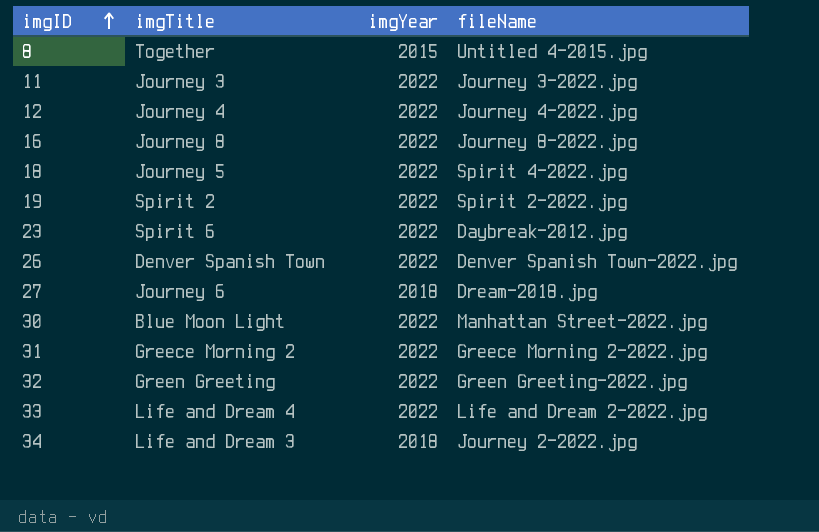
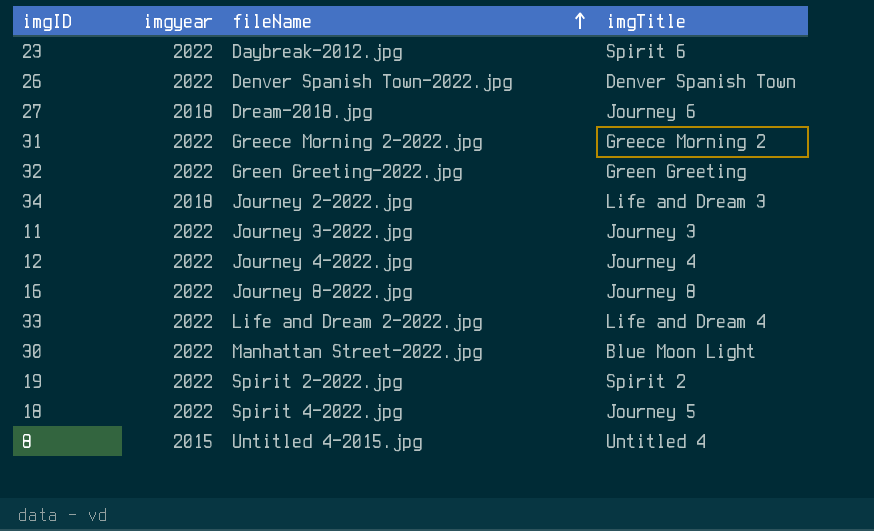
row order: imgID ascending -> fileName ascending
column name: imgYear -> imgyear
column imgTitle | position: 2 -> 4
8 | imgTitle: Together -> Untitled 4

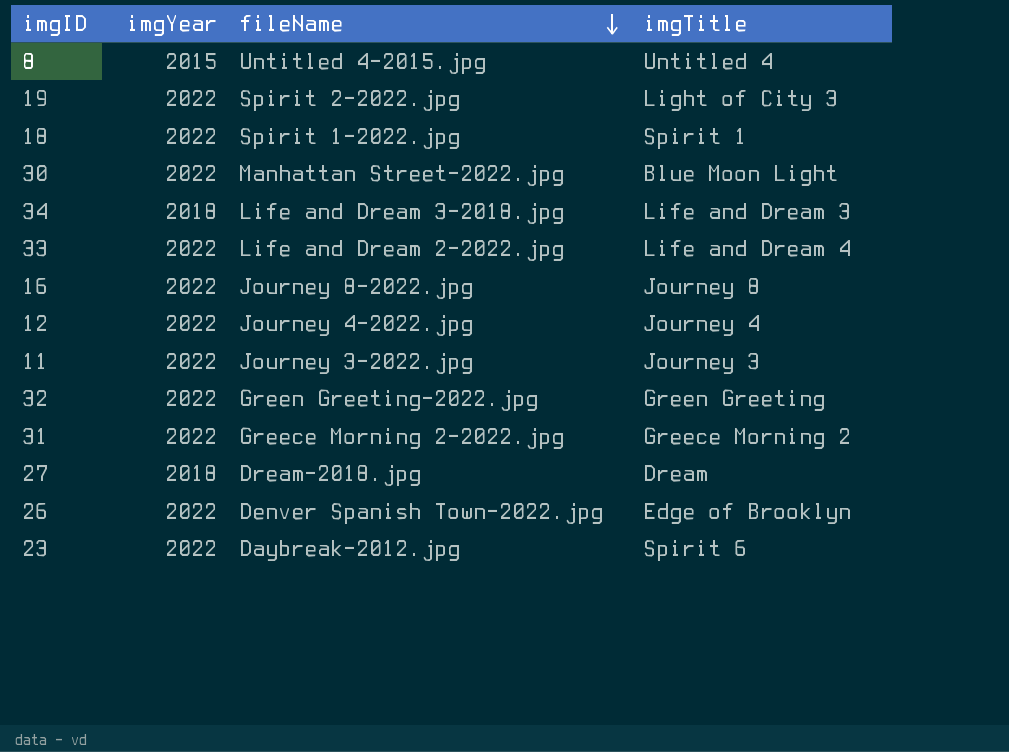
row order: fileName ascending -> fileName descending
column name: imgyear -> imgYear
19 | imgTitle: Spirit 2 -> Light of City 3
18 | fileName: Spirit 4-2022.jpg -> Spirit 1-2022.jpg
18 | imgTitle: Journey 5 -> Spirit 1
34 | fileName: Journey 2-2022.jpg -> Life and Dream 3-2018.jpg
27 | imgTitle: Journey 6 -> Dream
26 | imgTitle: Denver Spanish Town -> Edge of Brooklyn

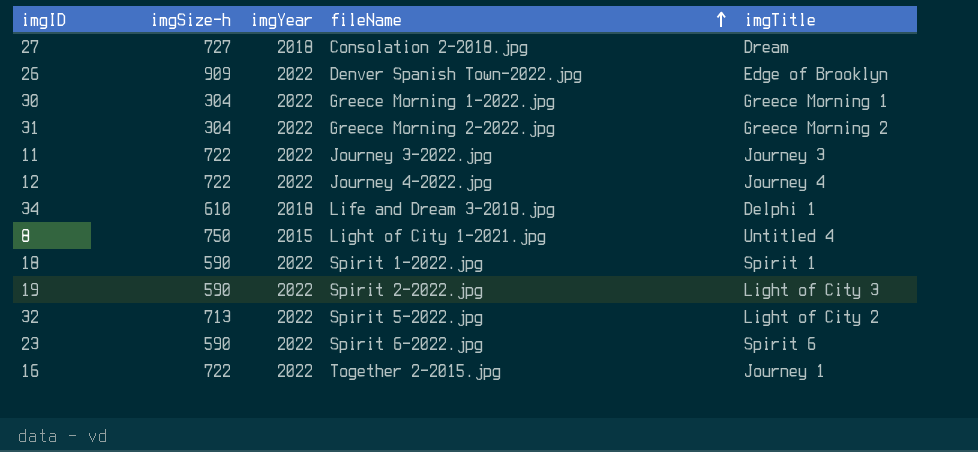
row order: fileName descending -> fileName ascending
column imgSize-h | position: none -> 2
row 33: 2022 | Life and Dream 2-2022.jpg | Life and Dream 4 -> none
27 | fileName: Dream-2018.jpg -> Consolation 2-2018.jpg
30 | fileName: Manhattan Street-2022.jpg -> Greece Morning 1-2022.jpg
30 | imgTitle: Blue Moon Light -> Greece Morning 1
34 | imgTitle: Life and Dream 3 -> Delphi 1
8 | fileName: Untitled 4-2015.jpg -> Light of City 1-2021.jpg
32 | fileName: Green Greeting-2022.jpg -> Spirit 5-2022.jpg
32 | imgTitle: Green Greeting -> Light of City 2
23 | fileName: Daybreak-2012.jpg -> Spirit 6-2022.jpg
16 | fileName: Journey 8-2022.jpg -> Together 2-2015.jpg
16 | imgTitle: Journey 8 -> Journey 1

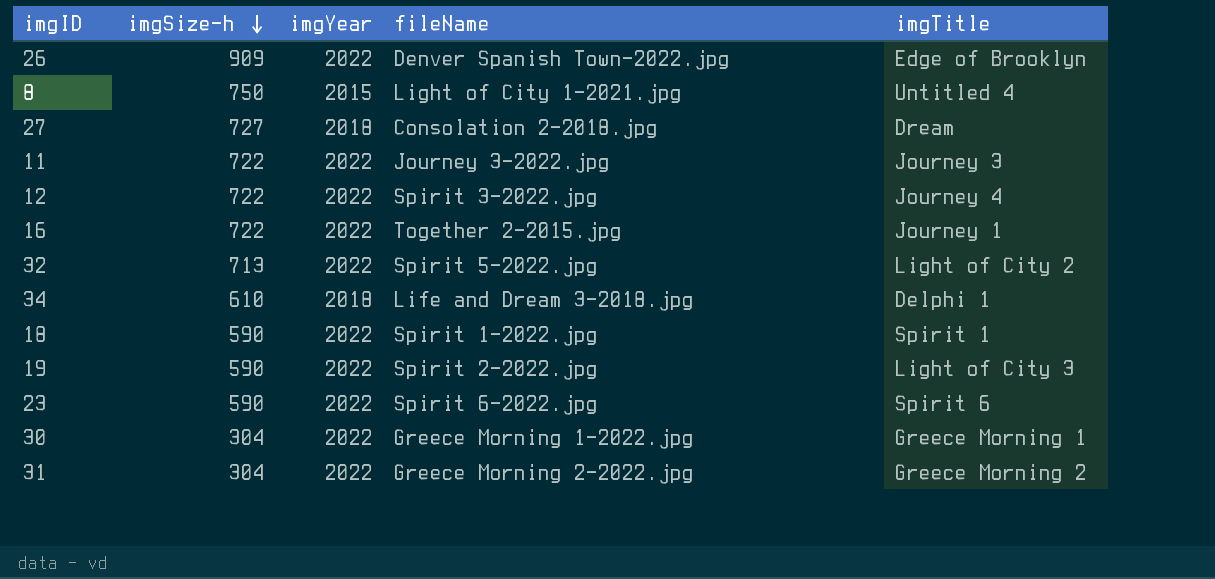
row order: fileName ascending -> imgSize-h descending
12 | fileName: Journey 4-2022.jpg -> Spirit 3-2022.jpg

